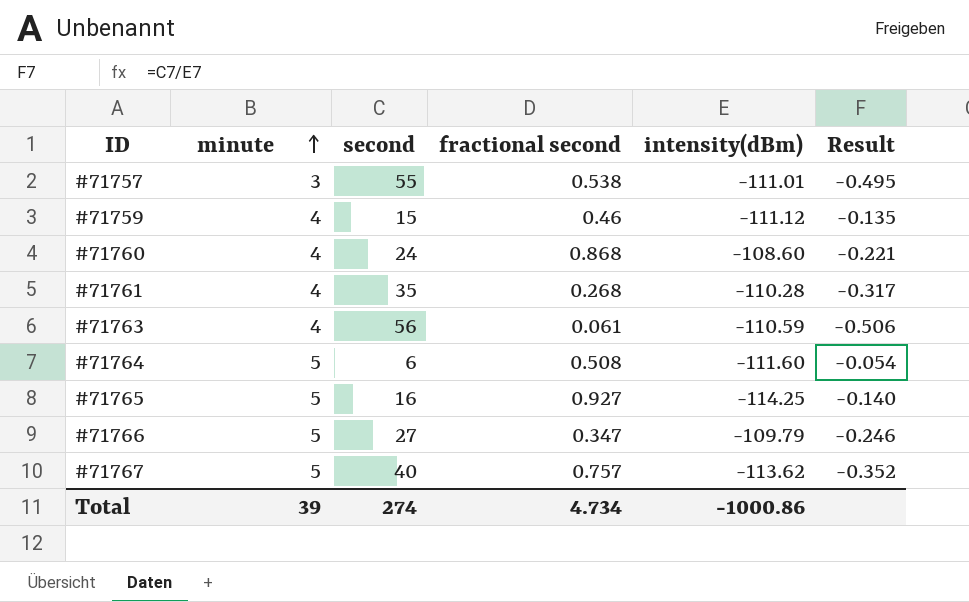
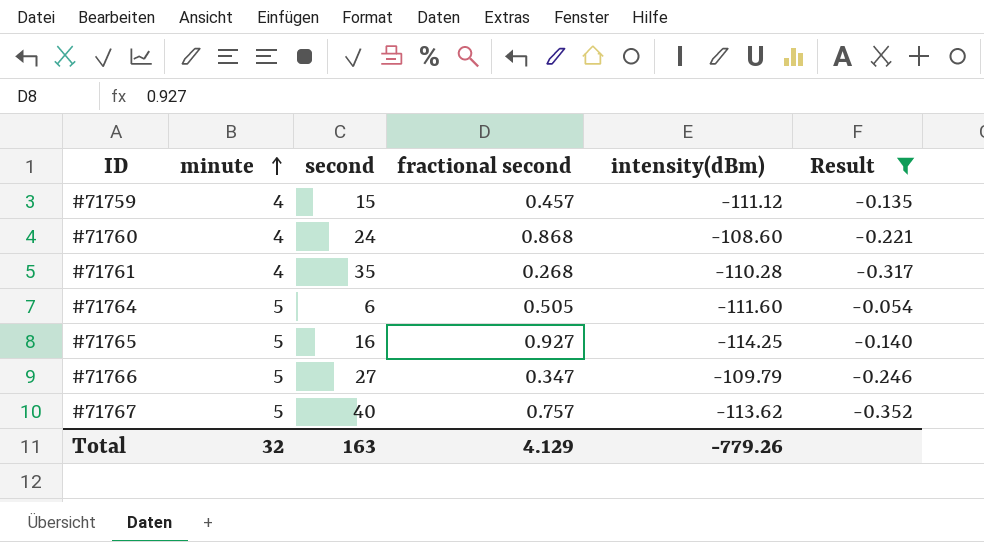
filter: none -> Result >= -0.352
#71759 | fractional second: 0.46 -> 0.457
#71764 | fractional second: 0.508 -> 0.505
Total | minute: 39 -> 32
Total | second: 274 -> 163
Total | fractional second: 4.734 -> 4.129
Total | intensity(dBm): -1000.86 -> -779.26

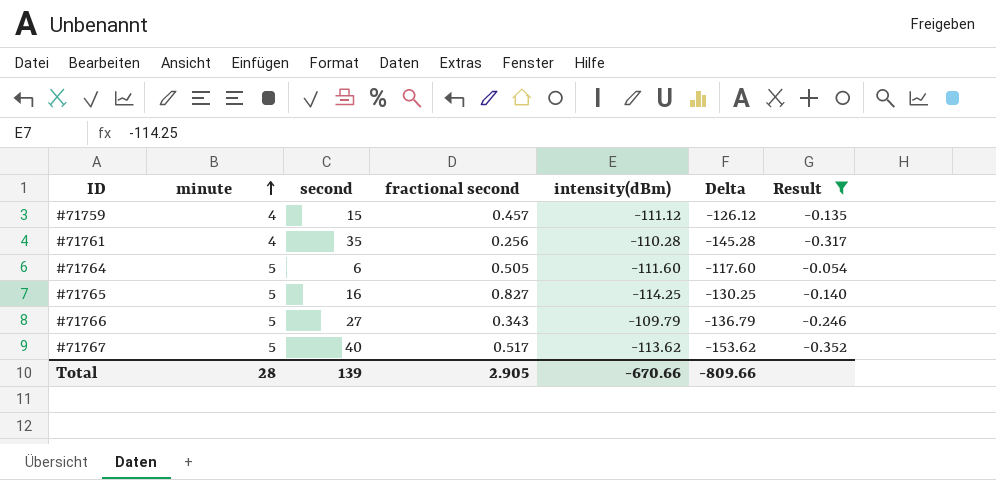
column Delta | formula: none -> [intensity(dBm)] - [second]
row #71760: 4 | 24 | 0.868 | -108.60 | -0.221 -> none
#71761 | fractional second: 0.268 -> 0.256
#71765 | fractional second: 0.927 -> 0.827
#71766 | fractional second: 0.347 -> 0.343
#71767 | fractional second: 0.757 -> 0.517
Total | minute: 32 -> 28
Total | second: 163 -> 139
Total | fractional second: 4.129 -> 2.905
Total | intensity(dBm): -779.26 -> -670.66

